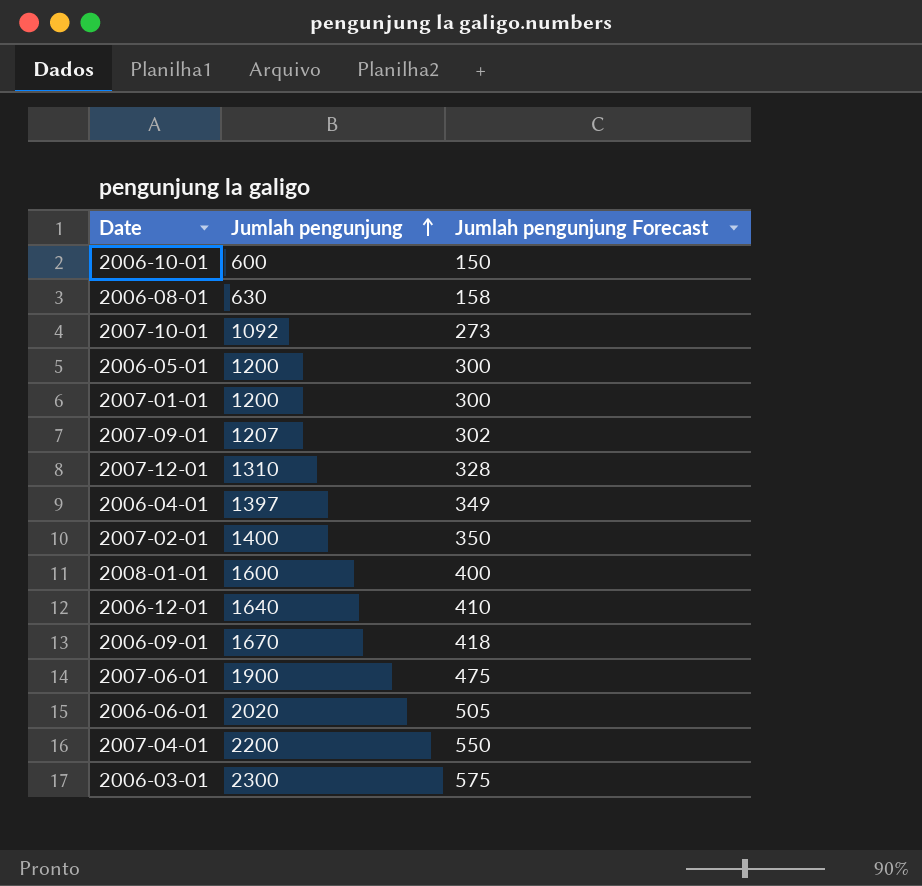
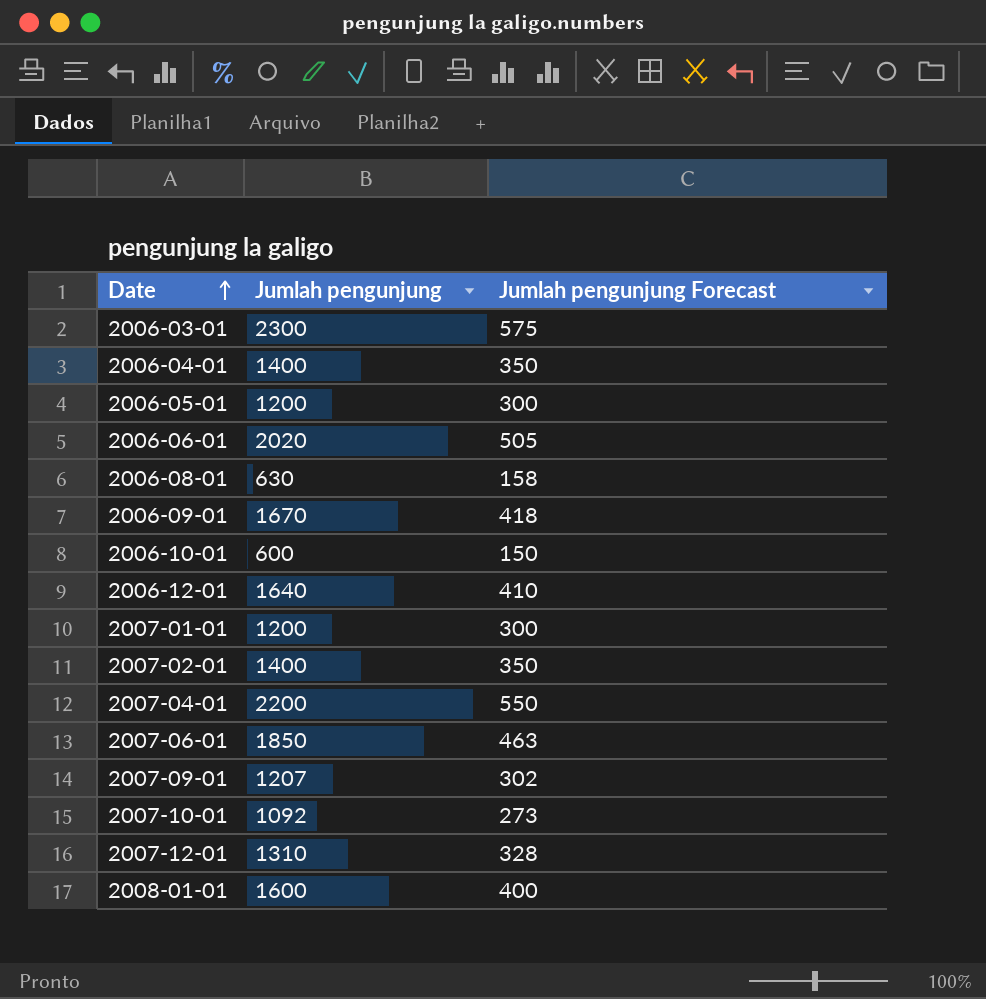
row order: Jumlah pengunjung ascending -> Date ascending
2006-04-01 | Jumlah pengunjung: 1397 -> 1400
2006-04-01 | Jumlah pengunjung Forecast: 349 -> 350
2007-06-01 | Jumlah pengunjung: 1900 -> 1850
2007-06-01 | Jumlah pengunjung Forecast: 475 -> 463

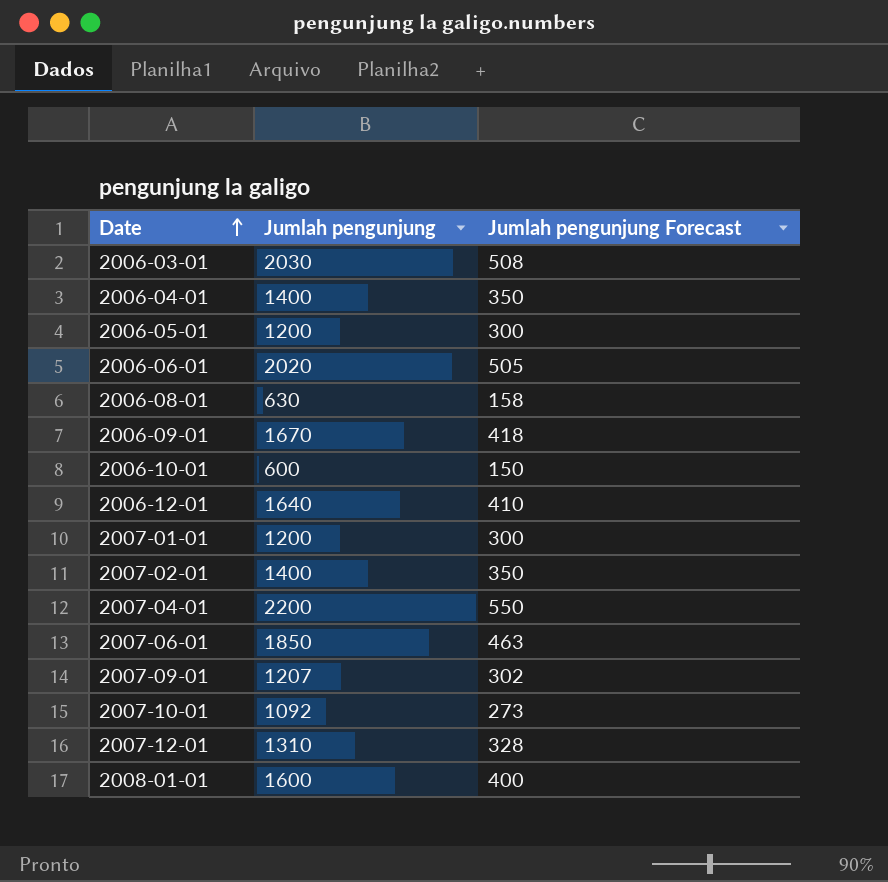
2006-03-01 | Jumlah pengunjung: 2300 -> 2030
2006-03-01 | Jumlah pengunjung Forecast: 575 -> 508

